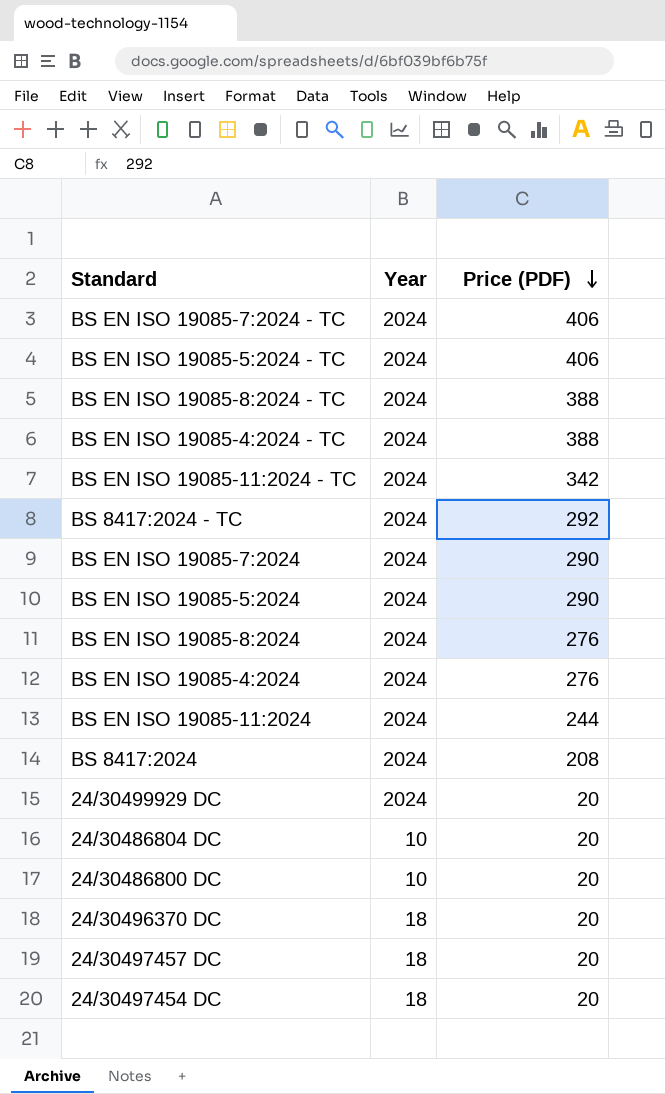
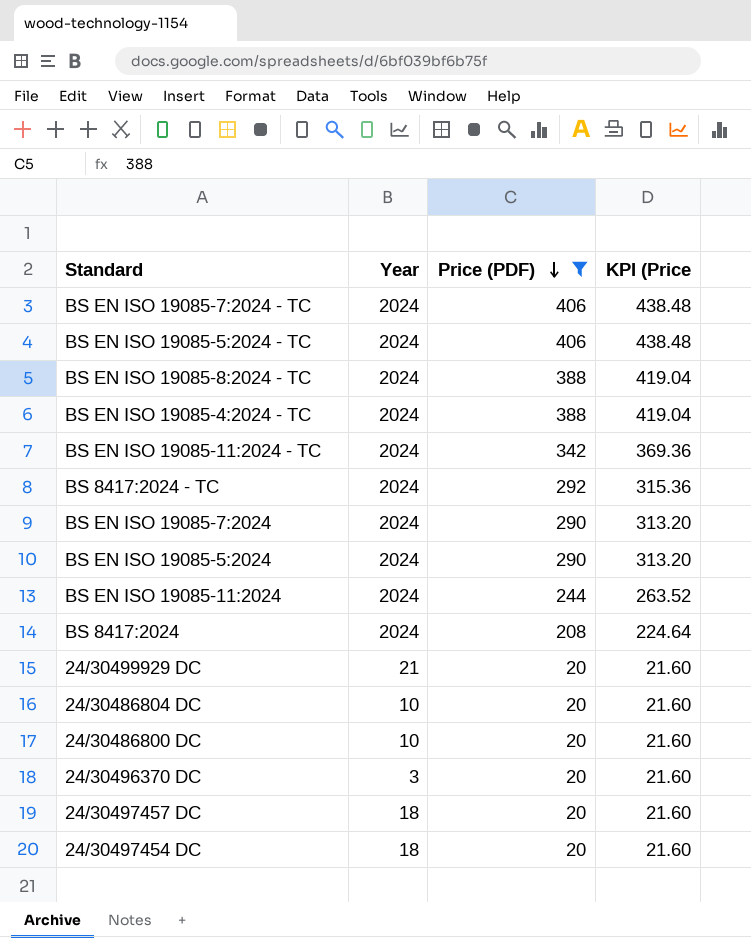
filter: none -> Price (PDF) != 276
column KPI (Price | formula: none -> [Price (PDF)] * 1.08
24/30499929 DC | Year: 2024 -> 21
24/30496370 DC | Year: 18 -> 3

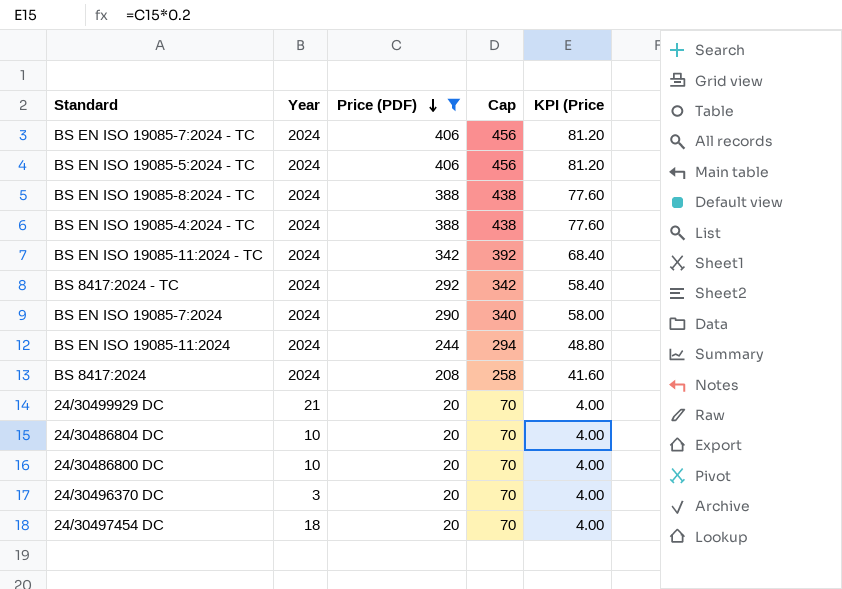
column Cap | formula: none -> [Price (PDF)] + 50
column KPI (Price | formula: [Price (PDF)] * 1.08 -> [Price (PDF)] * 0.2
row BS EN ISO 19085-5:2024: 2024 | 290 | 313.20 -> none
row 24/30497457 DC: 18 | 20 | 21.60 -> none

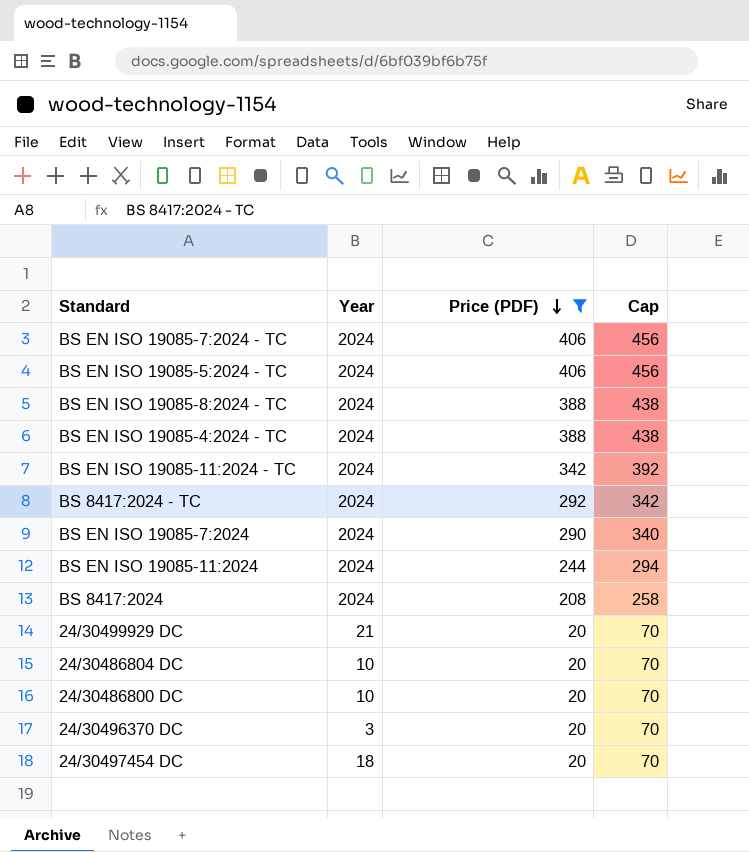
column KPI (Price | formula: [Price (PDF)] * 0.2 -> none

